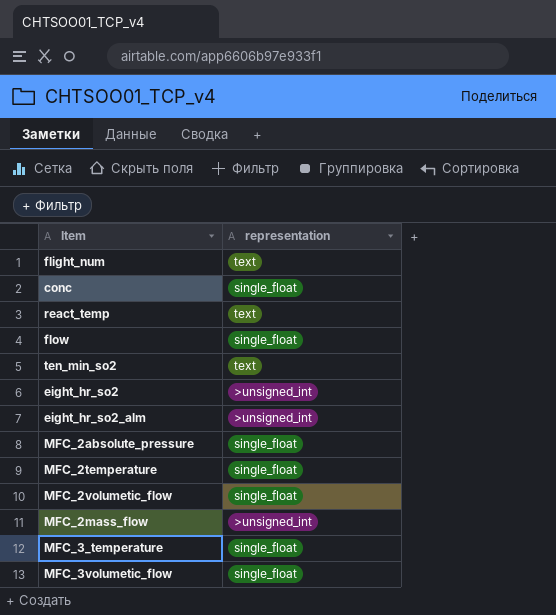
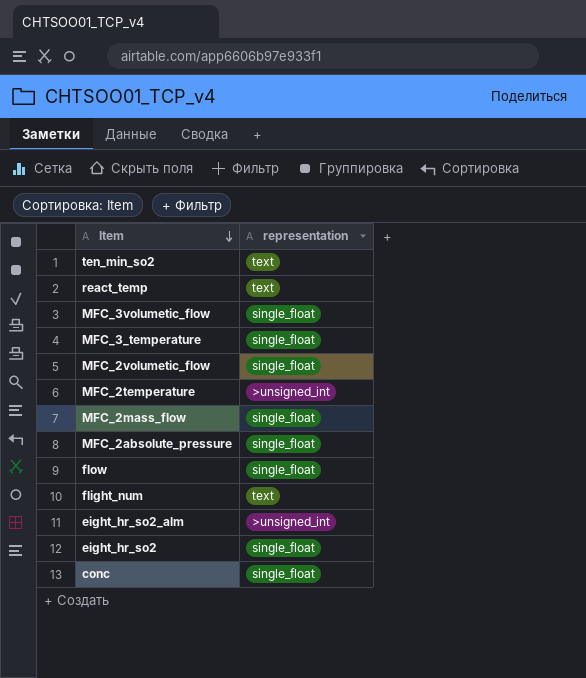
row order: none -> Item descending
MFC_2temperature | representation: single_float -> >unsigned_int
MFC_2mass_flow | representation: >unsigned_int -> single_float
eight_hr_so2 | representation: >unsigned_int -> single_float

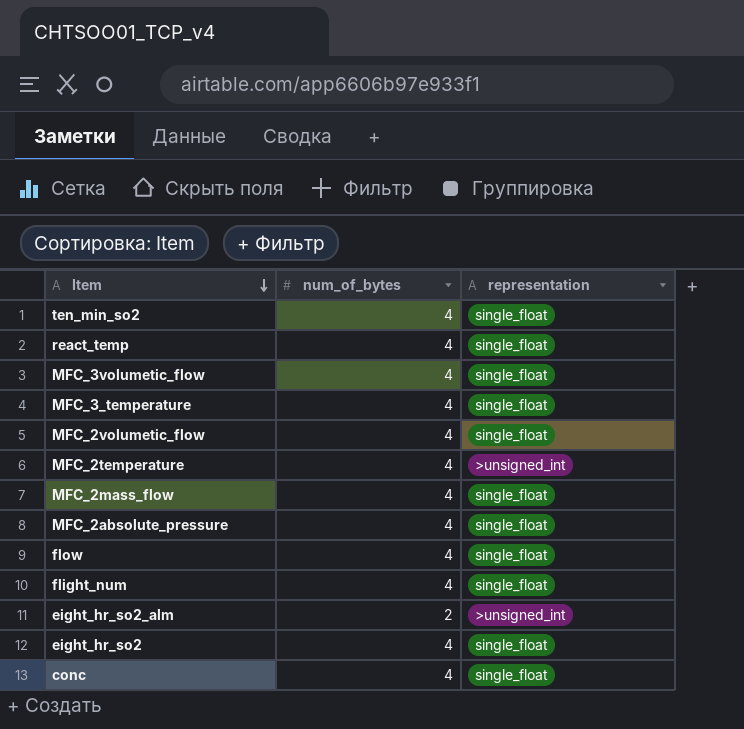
column num_of_bytes | position: none -> 2
ten_min_so2 | representation: text -> single_float
react_temp | representation: text -> single_float
flight_num | representation: text -> single_float

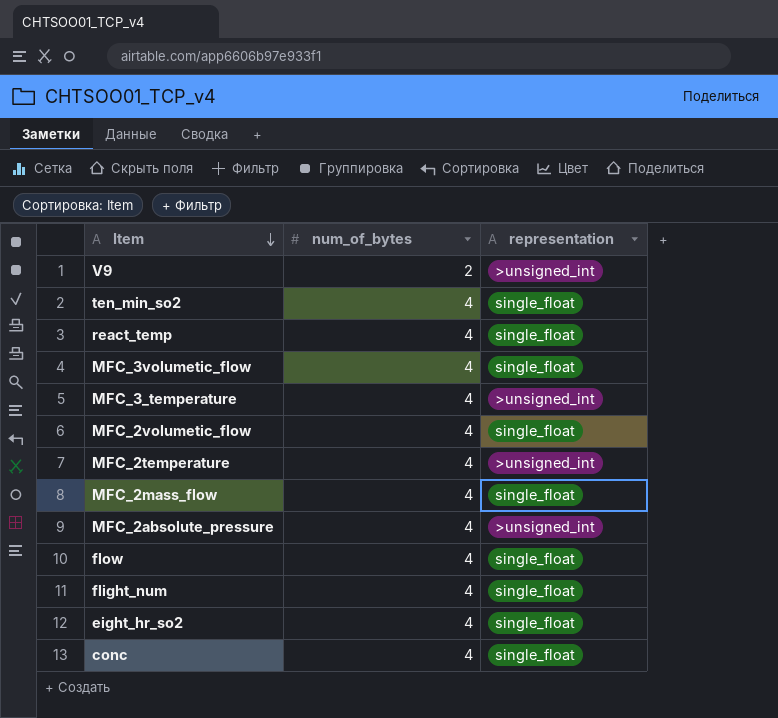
row eight_hr_so2_alm: 2 | >unsigned_int -> none
row V9: none -> 2 | >unsigned_int
MFC_3_temperature | representation: single_float -> >unsigned_int
MFC_2absolute_pressure | representation: single_float -> >unsigned_int

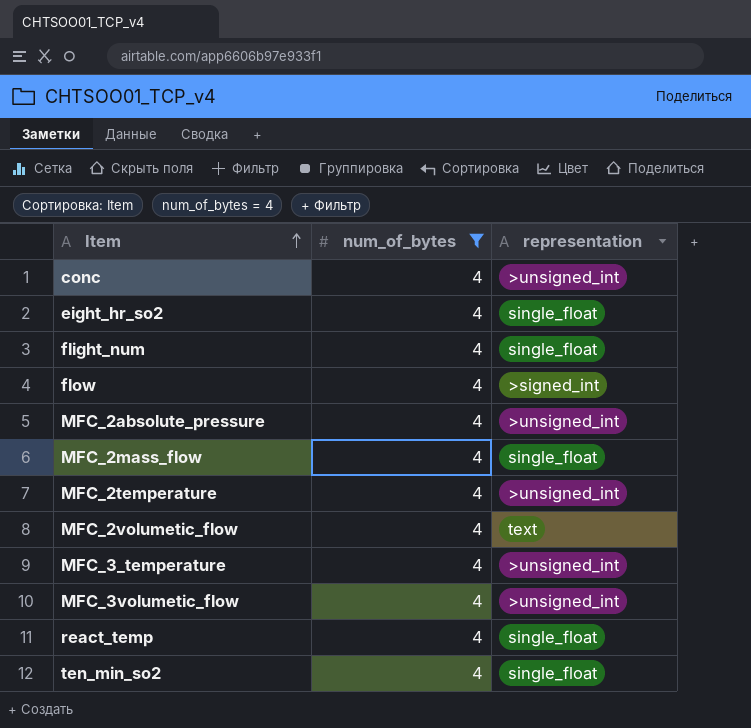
filter: none -> num_of_bytes = 4
row order: Item descending -> Item ascending
conc | representation: single_float -> >unsigned_int
flow | representation: single_float -> >signed_int
MFC_2volumetic_flow | representation: single_float -> text
MFC_3volumetic_flow | representation: single_float -> >unsigned_int

